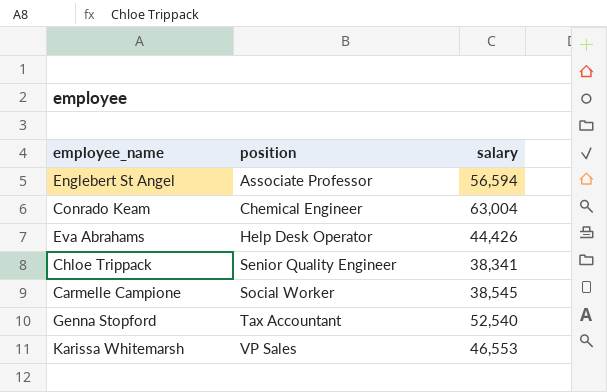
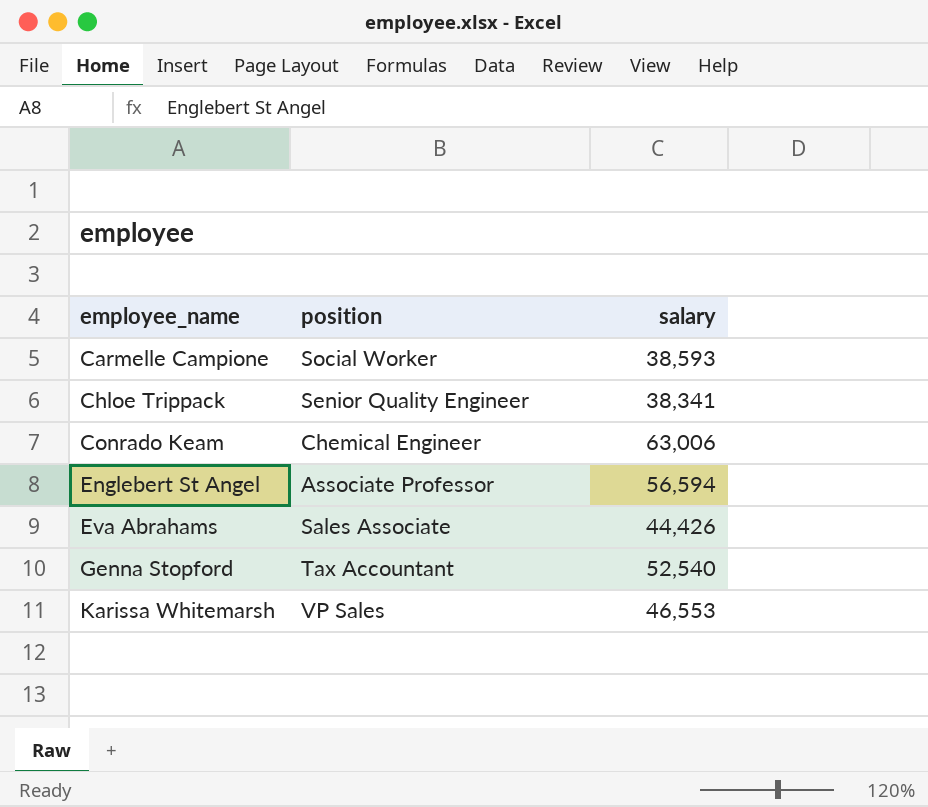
row order: position ascending -> employee_name ascending
Carmelle Campione | salary: 38,545 -> 38,593
Conrado Keam | salary: 63,004 -> 63,006
Eva Abrahams | position: Help Desk Operator -> Sales Associate

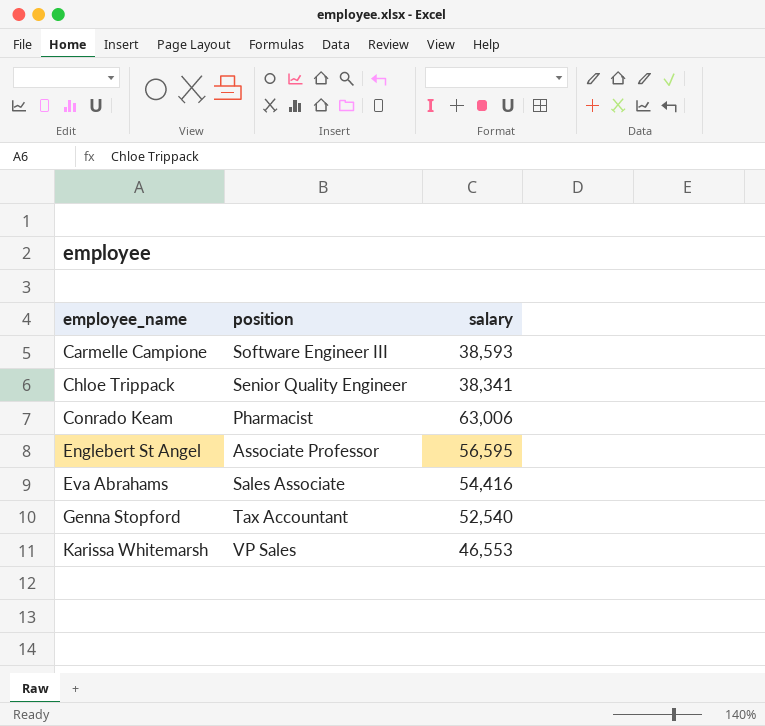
Carmelle Campione | position: Social Worker -> Software Engineer III
Conrado Keam | position: Chemical Engineer -> Pharmacist
Englebert St Angel | salary: 56,594 -> 56,595
Eva Abrahams | salary: 44,426 -> 54,416

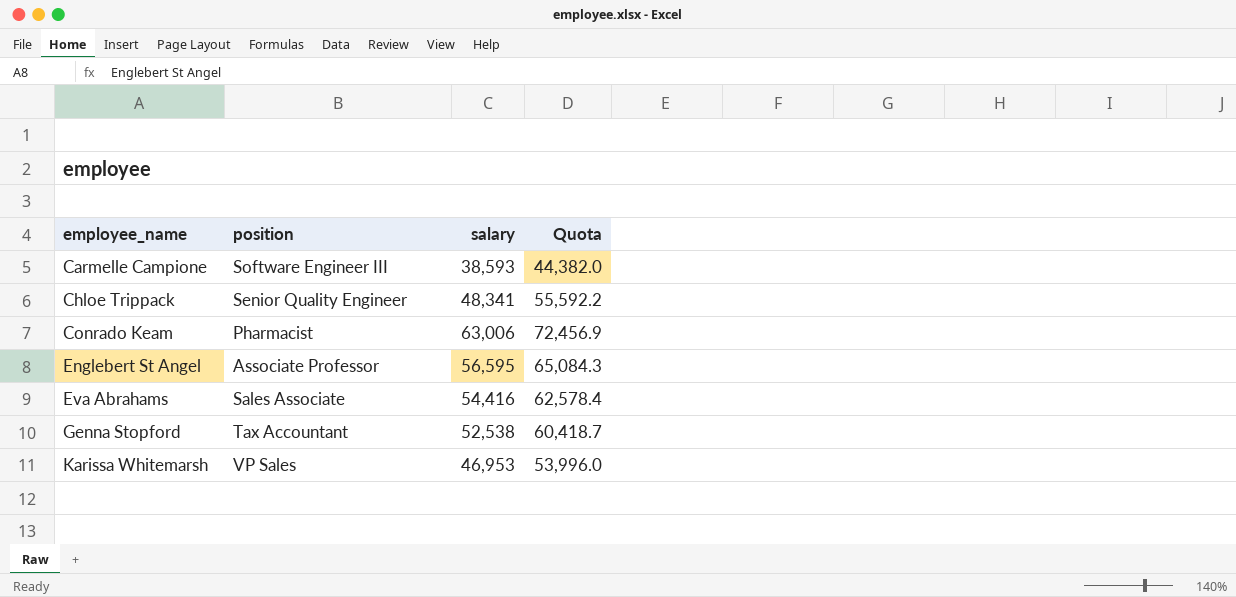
column Quota | formula: none -> [salary] * 1.15
Chloe Trippack | salary: 38,341 -> 48,341
Genna Stopford | salary: 52,540 -> 52,538
Karissa Whitemarsh | salary: 46,553 -> 46,953

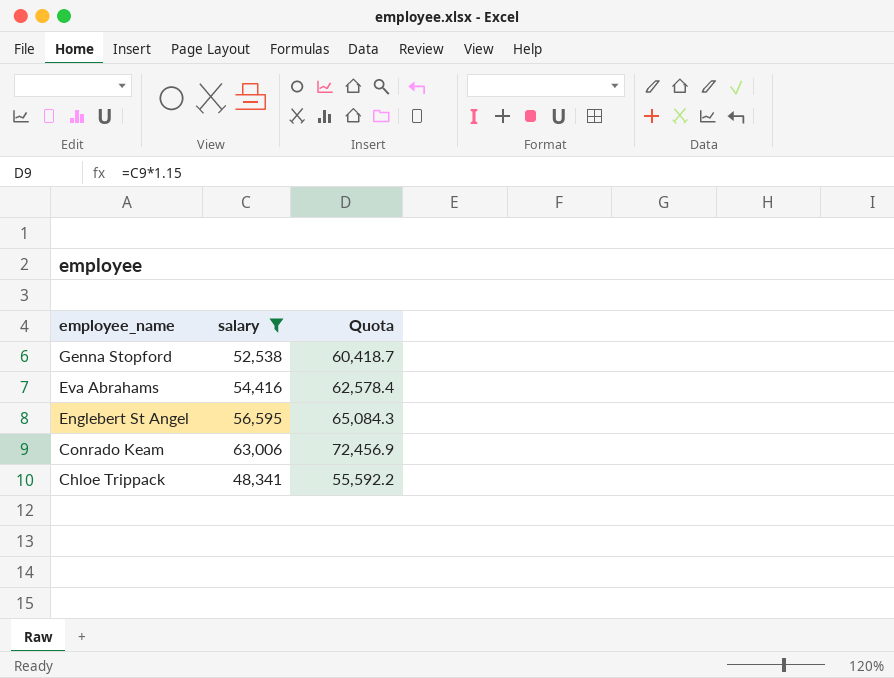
filter: none -> salary >= 48,341
row order: employee_name ascending -> employee_name descending
column position | position: 2 -> none

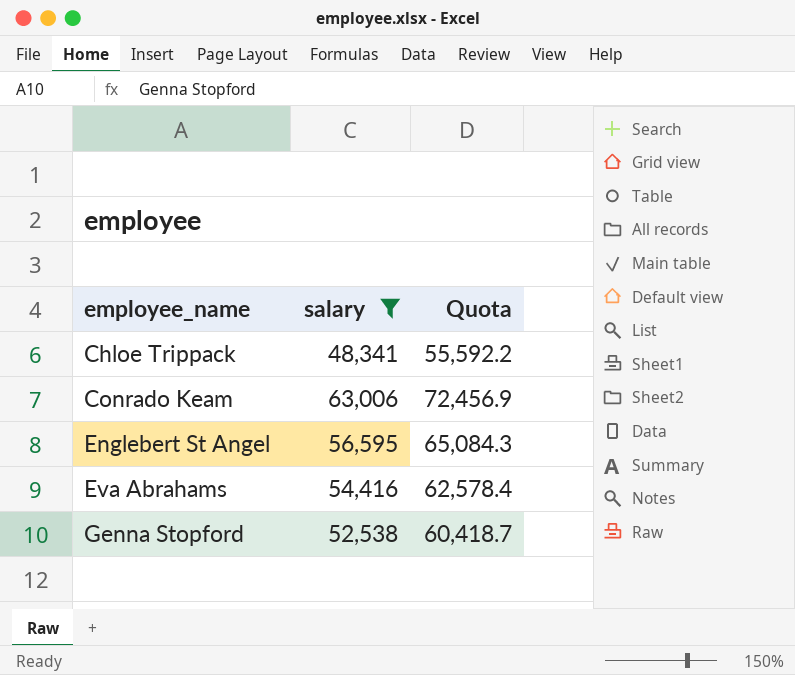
row order: employee_name descending -> employee_name ascending

